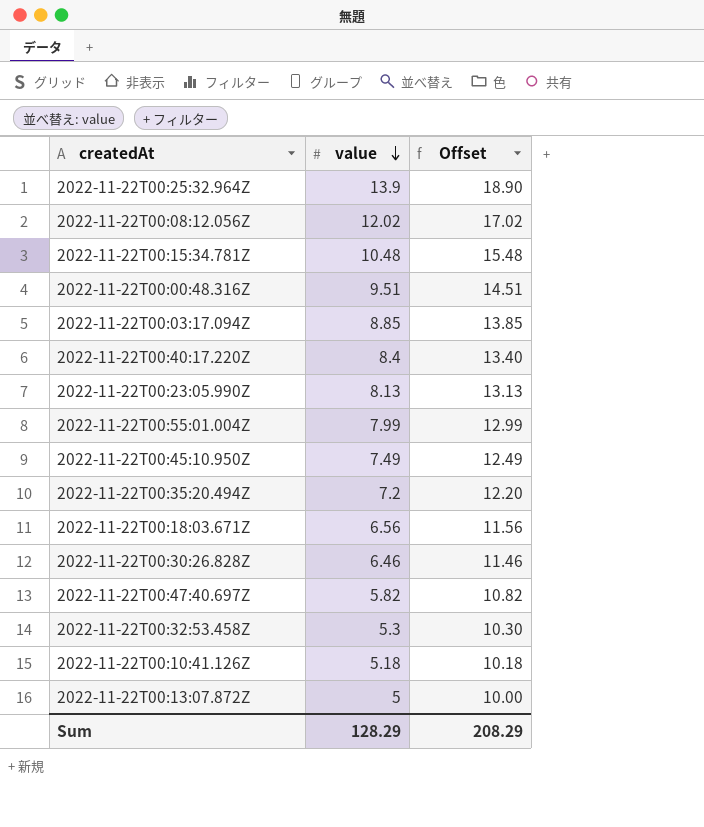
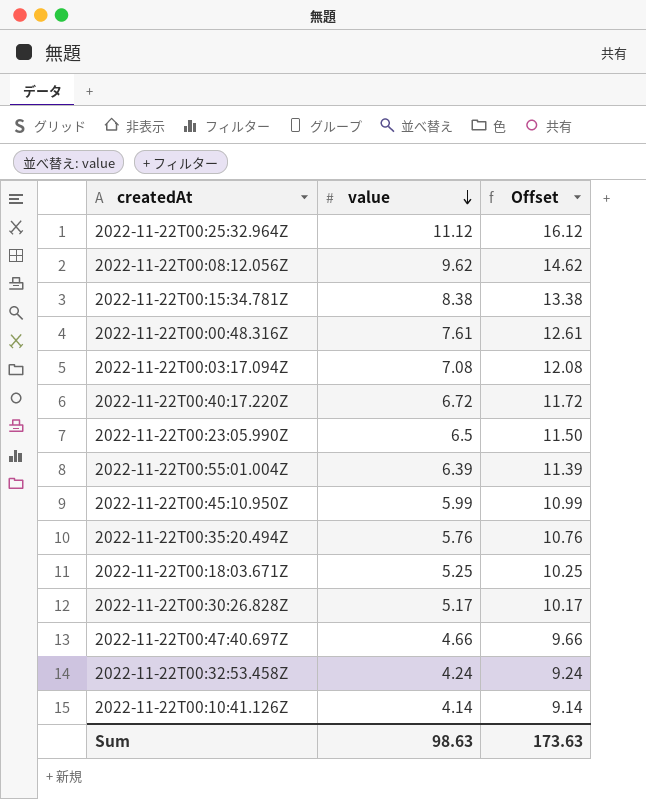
row 2022-11-22T00:13:07.872Z: 5 | 10.00 -> none
2022-11-22T00:25:32.964Z | value: 13.9 -> 11.12
2022-11-22T00:25:32.964Z | Offset: 18.90 -> 16.12
2022-11-22T00:08:12.056Z | value: 12.02 -> 9.62
2022-11-22T00:08:12.056Z | Offset: 17.02 -> 14.62
2022-11-22T00:15:34.781Z | value: 10.48 -> 8.38
2022-11-22T00:15:34.781Z | Offset: 15.48 -> 13.38
2022-11-22T00:00:48.316Z | value: 9.51 -> 7.61
2022-11-22T00:00:48.316Z | Offset: 14.51 -> 12.61
2022-11-22T00:03:17.094Z | value: 8.85 -> 7.08
2022-11-22T00:03:17.094Z | Offset: 13.85 -> 12.08
2022-11-22T00:40:17.220Z | value: 8.4 -> 6.72
2022-11-22T00:40:17.220Z | Offset: 13.40 -> 11.72
2022-11-22T00:23:05.990Z | value: 8.13 -> 6.5
2022-11-22T00:23:05.990Z | Offset: 13.13 -> 11.50
2022-11-22T00:55:01.004Z | value: 7.99 -> 6.39
2022-11-22T00:55:01.004Z | Offset: 12.99 -> 11.39
2022-11-22T00:45:10.950Z | value: 7.49 -> 5.99
2022-11-22T00:45:10.950Z | Offset: 12.49 -> 10.99
2022-11-22T00:35:20.494Z | value: 7.2 -> 5.76
2022-11-22T00:35:20.494Z | Offset: 12.20 -> 10.76
2022-11-22T00:18:03.671Z | value: 6.56 -> 5.25
2022-11-22T00:18:03.671Z | Offset: 11.56 -> 10.25
2022-11-22T00:30:26.828Z | value: 6.46 -> 5.17
2022-11-22T00:30:26.828Z | Offset: 11.46 -> 10.17
2022-11-22T00:47:40.697Z | value: 5.82 -> 4.66
2022-11-22T00:47:40.697Z | Offset: 10.82 -> 9.66
2022-11-22T00:32:53.458Z | value: 5.3 -> 4.24
2022-11-22T00:32:53.458Z | Offset: 10.30 -> 9.24
2022-11-22T00:10:41.126Z | value: 5.18 -> 4.14
2022-11-22T00:10:41.126Z | Offset: 10.18 -> 9.14
Sum | value: 128.29 -> 98.63
Sum | Offset: 208.29 -> 173.63

